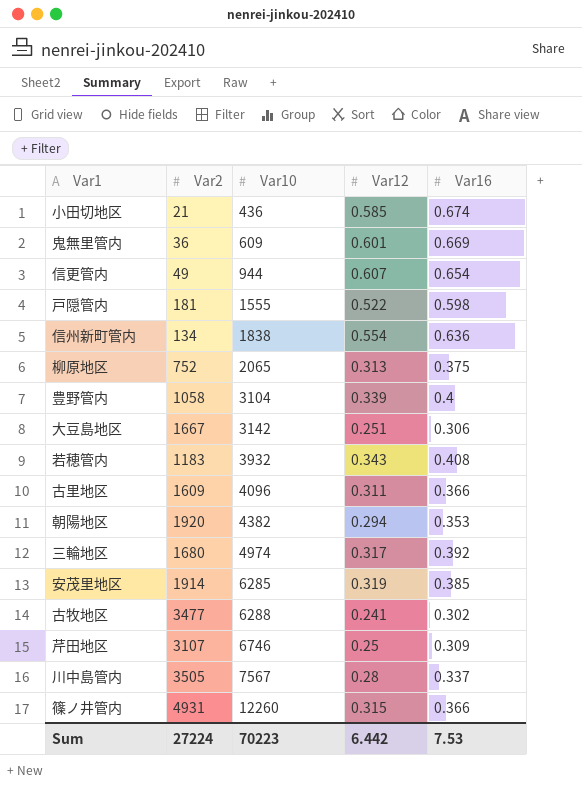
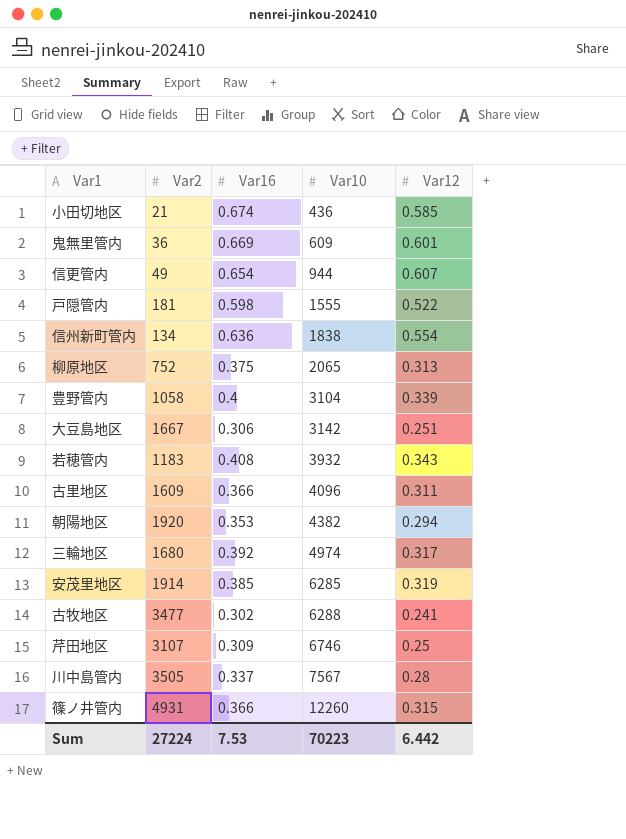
column Var16 | position: 5 -> 3

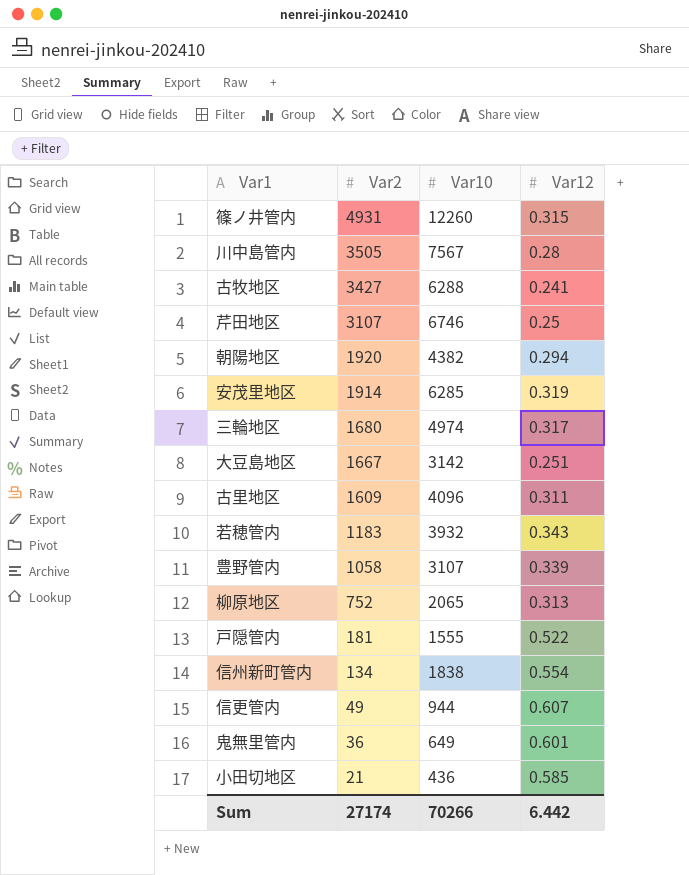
row order: Var10 ascending -> Var2 descending
column Var16 | position: 3 -> none
古牧地区 | Var2: 3477 -> 3427
豊野管内 | Var10: 3104 -> 3107
鬼無里管内 | Var10: 609 -> 649
Sum | Var2: 27224 -> 27174
Sum | Var10: 70223 -> 70266

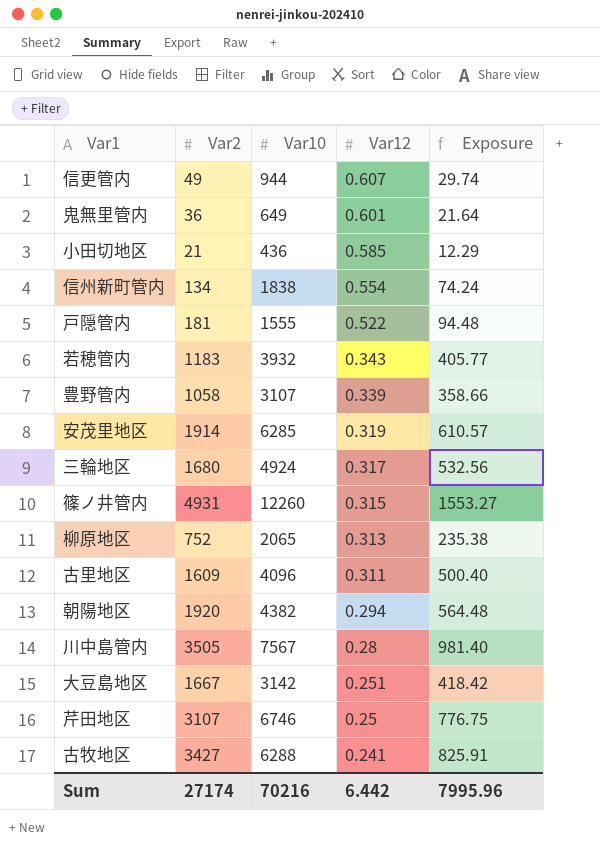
row order: Var2 descending -> Var12 descending
column Exposure | formula: none -> [Var2] * [Var12]
三輪地区 | Var10: 4974 -> 4924
Sum | Var10: 70266 -> 70216

